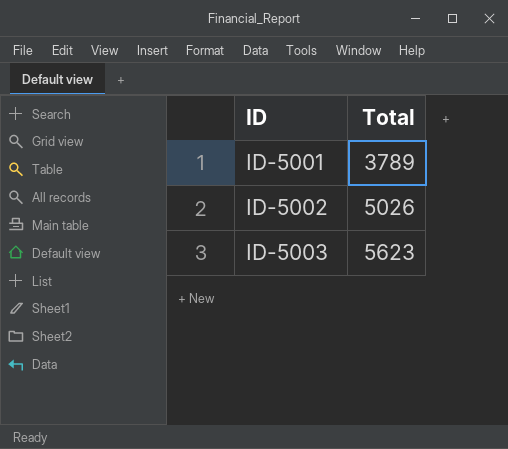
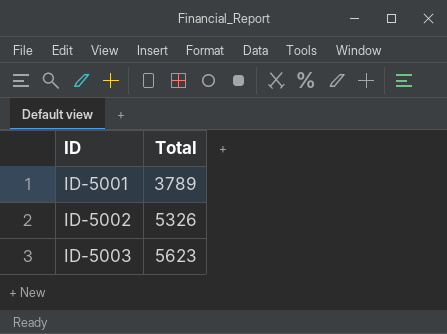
ID-5002 | Total: 5026 -> 5326

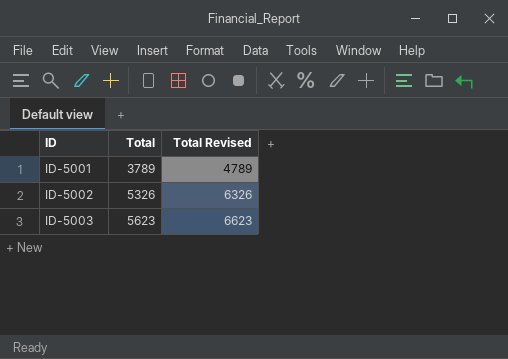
column Total Revised | formula: none -> [Total] + 1000

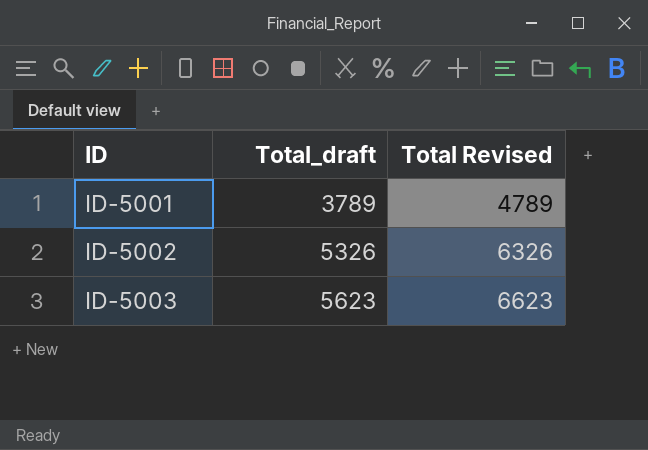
column name: Total -> Total_draft

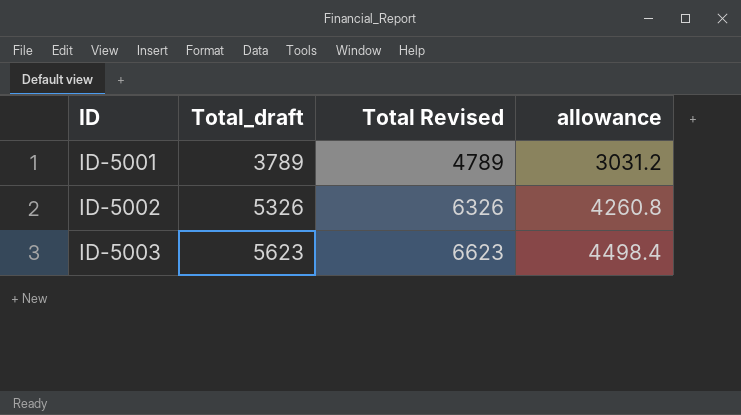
column allowance | formula: none -> [Total_draft] * 0.8

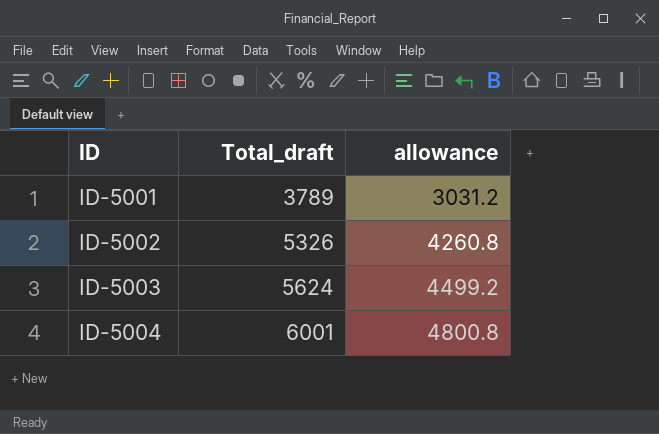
column Total Revised | formula: [Total_draft] + 1000 -> none
ID-5003 | Total_draft: 5623 -> 5624
ID-5003 | allowance: 4498.4 -> 4499.2
row ID-5004: none -> 6001 | 4800.8

